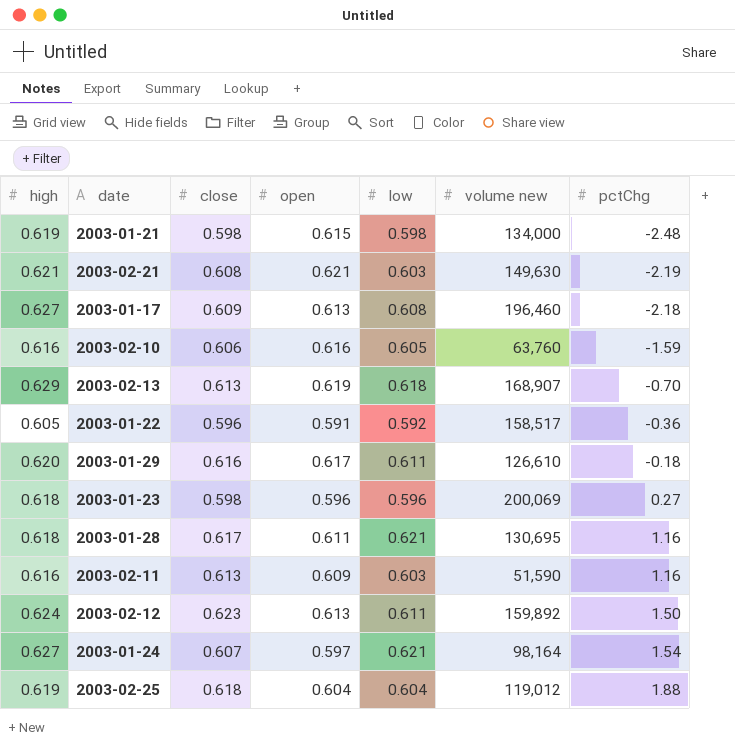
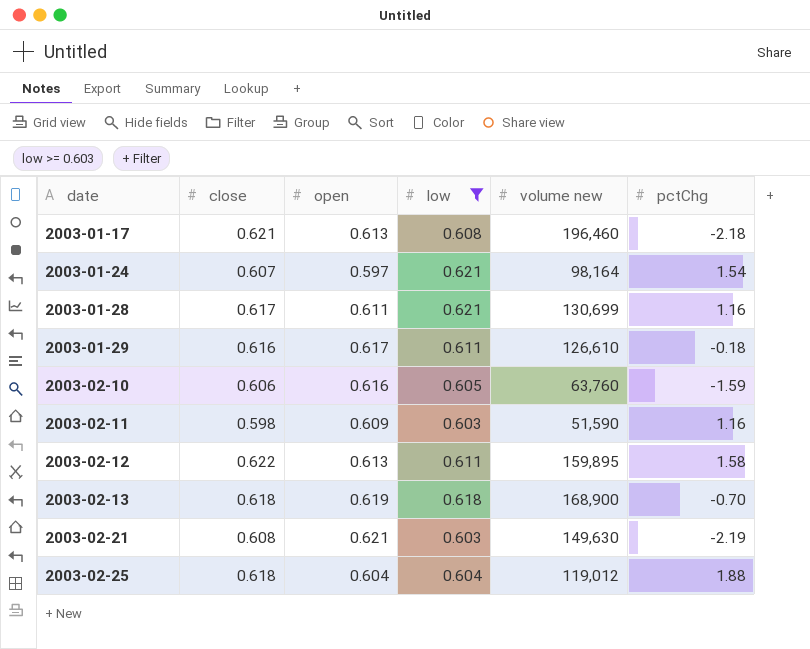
filter: none -> low >= 0.603
row order: pctChg ascending -> date ascending
column high | position: 1 -> none
2003-01-17 | close: 0.609 -> 0.621
2003-01-28 | volume new: 130,695 -> 130,699
2003-02-11 | close: 0.613 -> 0.598
2003-02-12 | close: 0.623 -> 0.622
2003-02-12 | volume new: 159,892 -> 159,895
2003-02-12 | pctChg: 1.50 -> 1.58
2003-02-13 | close: 0.613 -> 0.618
2003-02-13 | volume new: 168,907 -> 168,900

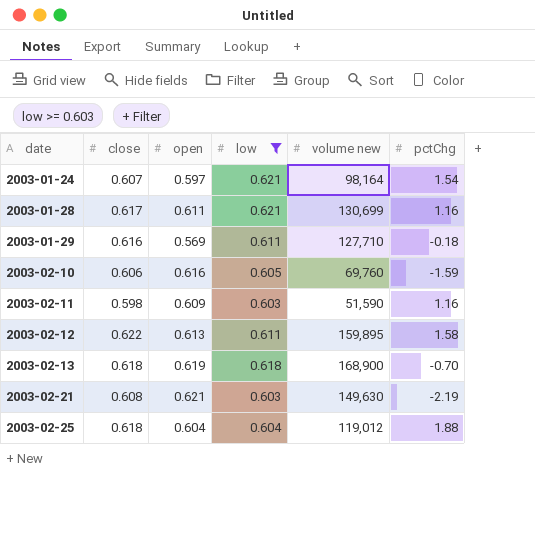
row 2003-01-17: 0.621 | 0.613 | 0.608 | 196,460 | -2.18 -> none
2003-01-29 | open: 0.617 -> 0.569
2003-01-29 | volume new: 126,610 -> 127,710
2003-02-10 | volume new: 63,760 -> 69,760

